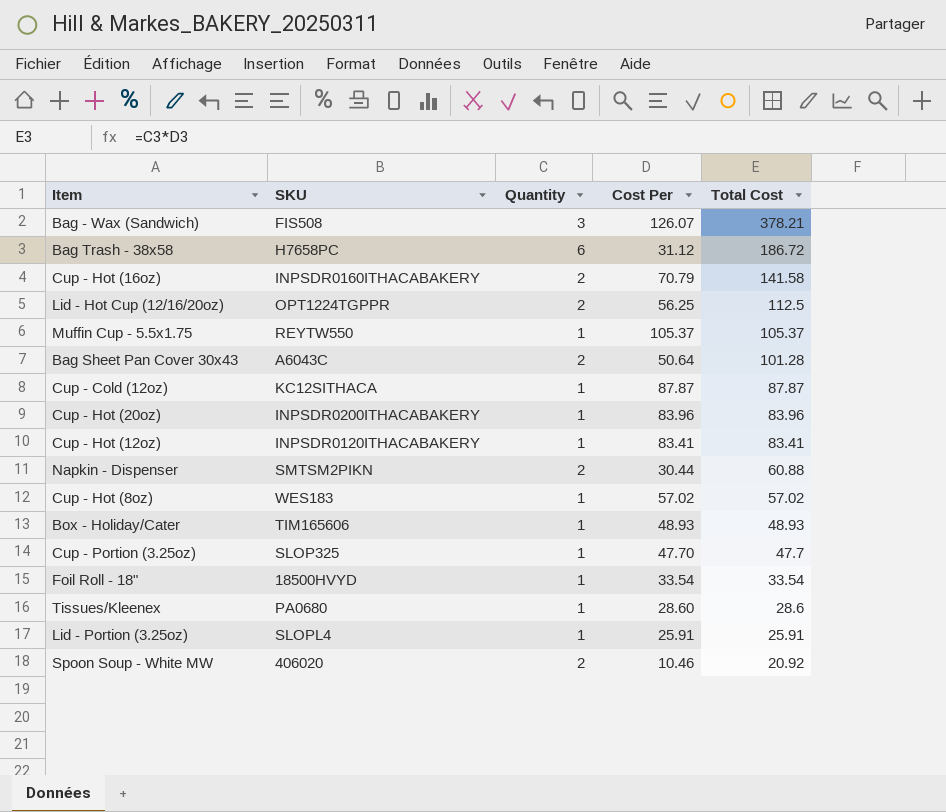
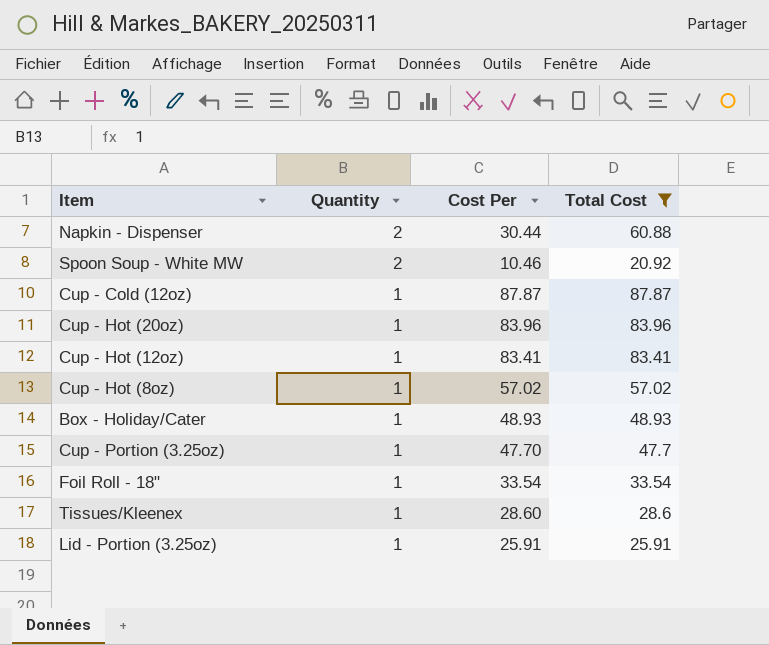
filter: none -> Total Cost <= 87.87
row order: Total Cost descending -> Quantity descending
column SKU | position: 2 -> none

